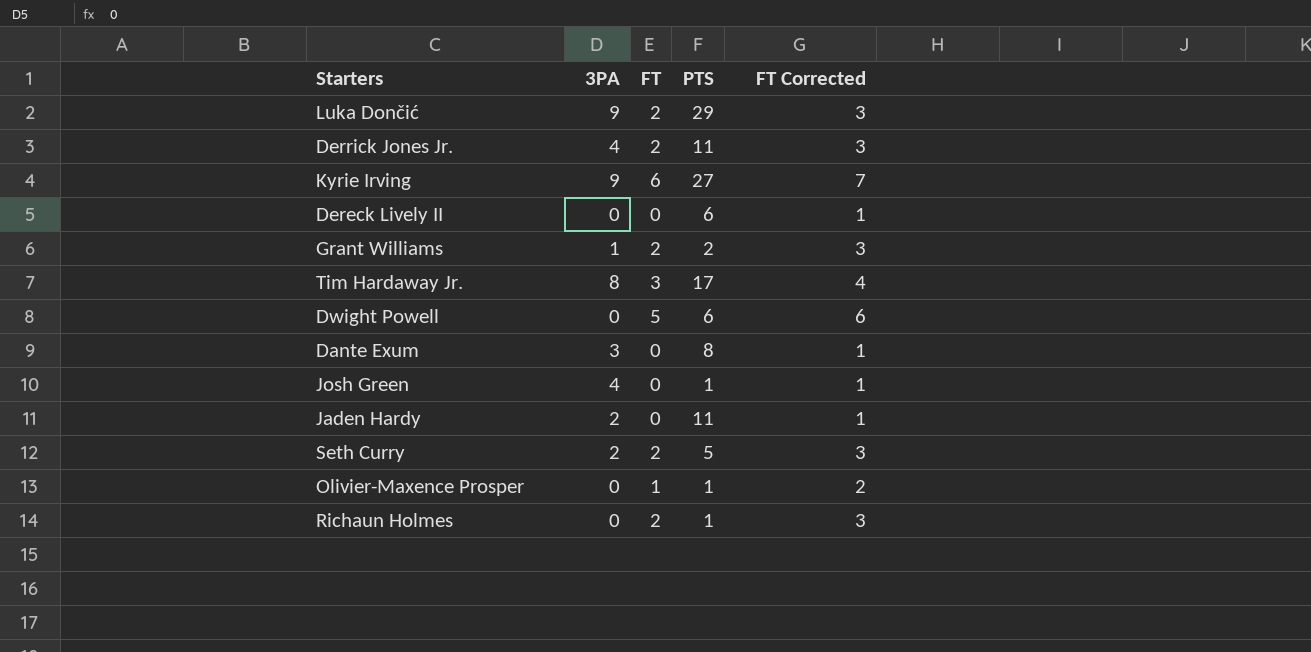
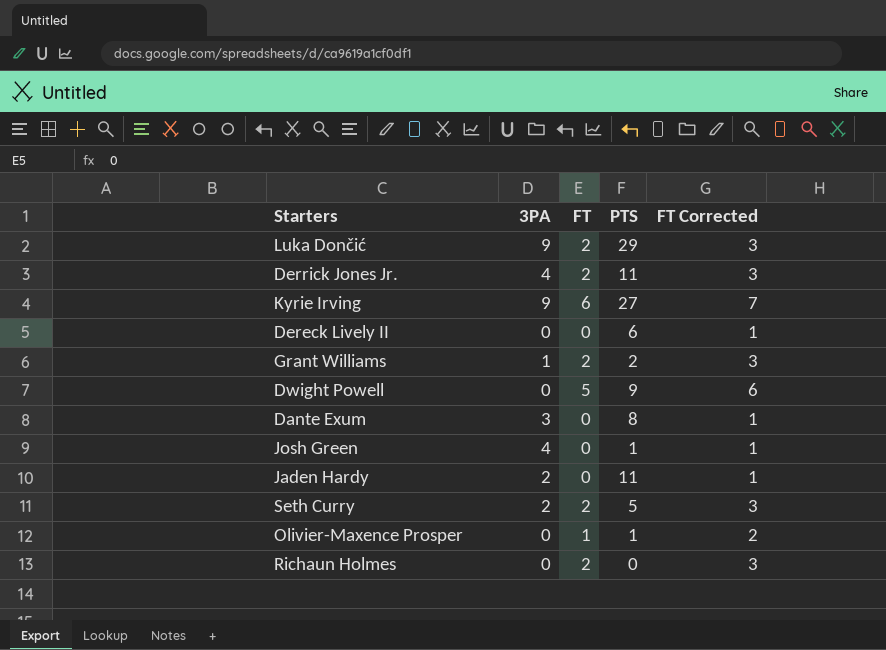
row Tim Hardaway Jr.: 8 | 3 | 17 | 4 -> none
Dwight Powell | PTS: 6 -> 9
Richaun Holmes | PTS: 1 -> 0

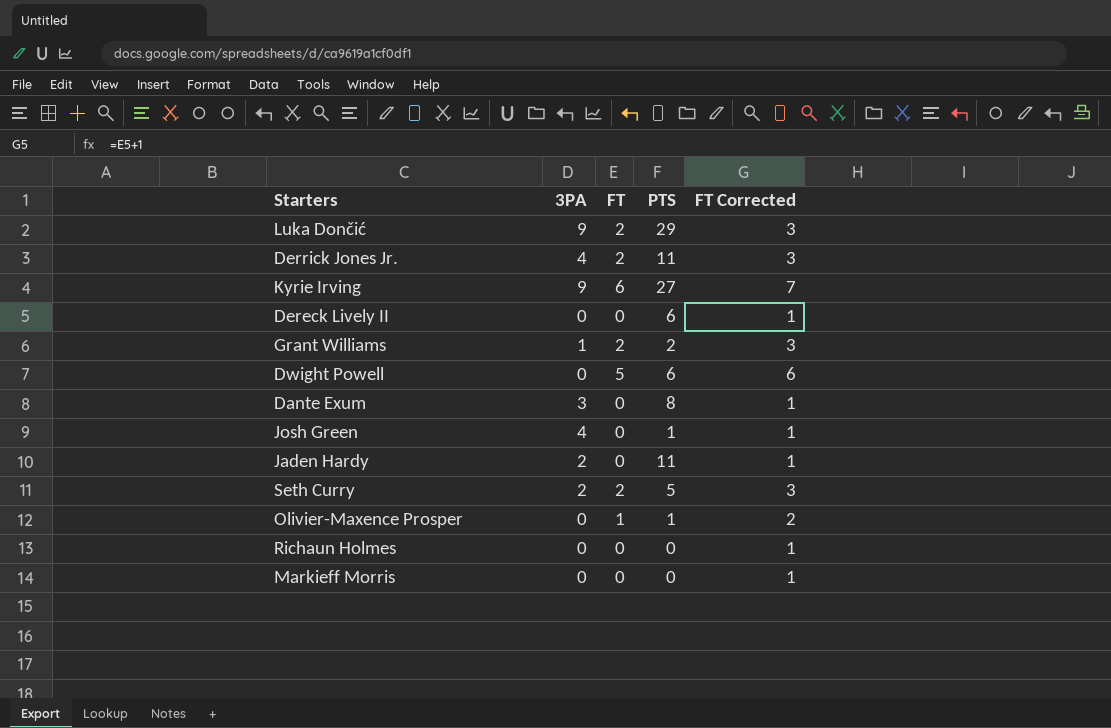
Dwight Powell | PTS: 9 -> 6
Richaun Holmes | FT: 2 -> 0
Richaun Holmes | FT Corrected: 3 -> 1
row Markieff Morris: none -> 0 | 0 | 0 | 1

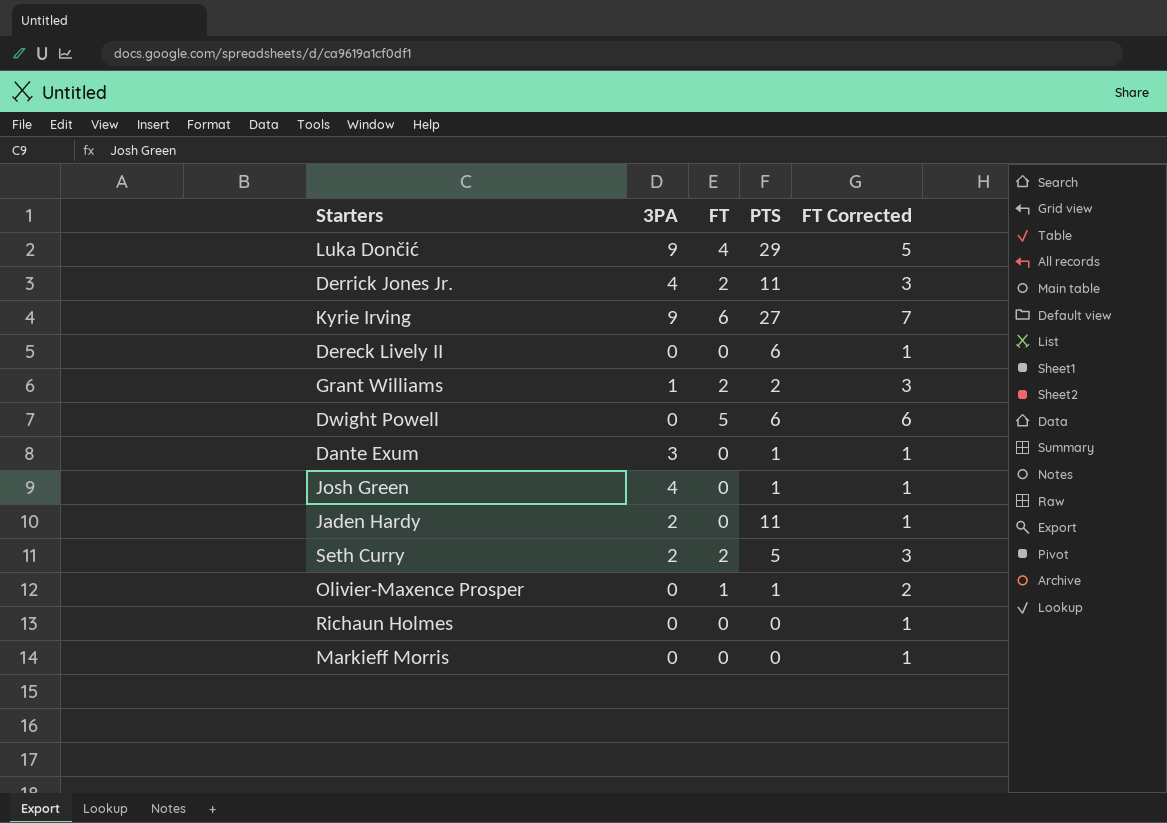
Luka Dončić | FT: 2 -> 4
Luka Dončić | FT Corrected: 3 -> 5
Dante Exum | PTS: 8 -> 1

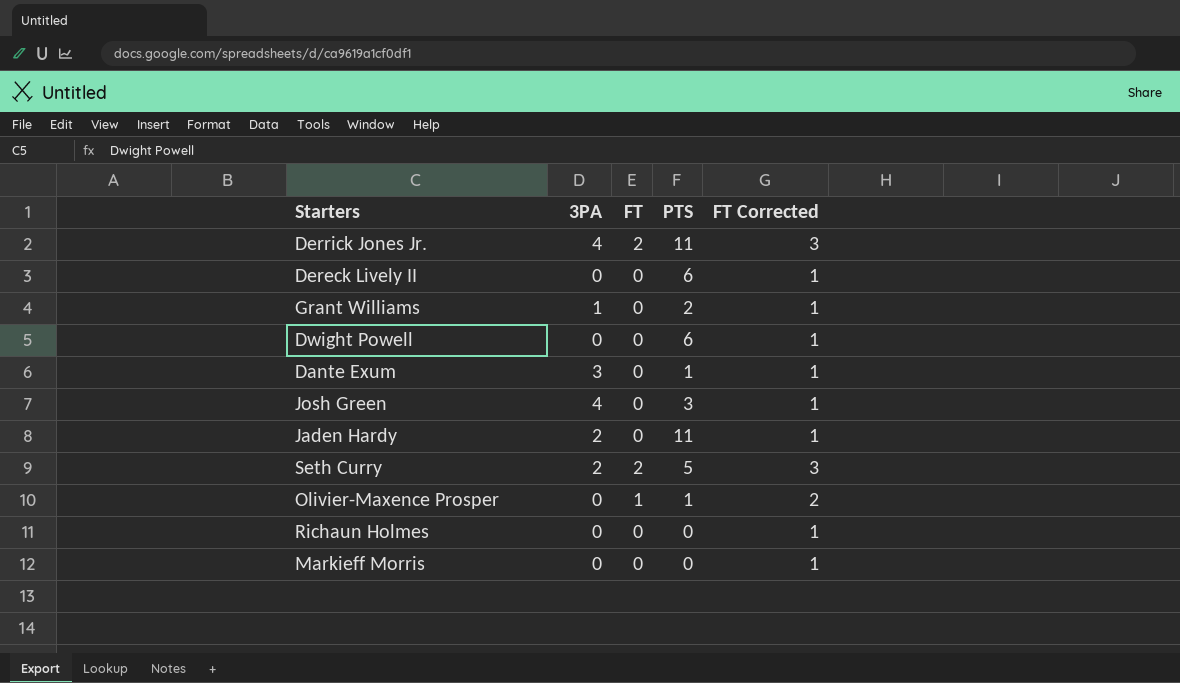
row Luka Dončić: 9 | 4 | 29 | 5 -> none
row Kyrie Irving: 9 | 6 | 27 | 7 -> none
Grant Williams | FT: 2 -> 0
Grant Williams | FT Corrected: 3 -> 1
Dwight Powell | FT: 5 -> 0
Dwight Powell | FT Corrected: 6 -> 1
Josh Green | PTS: 1 -> 3

